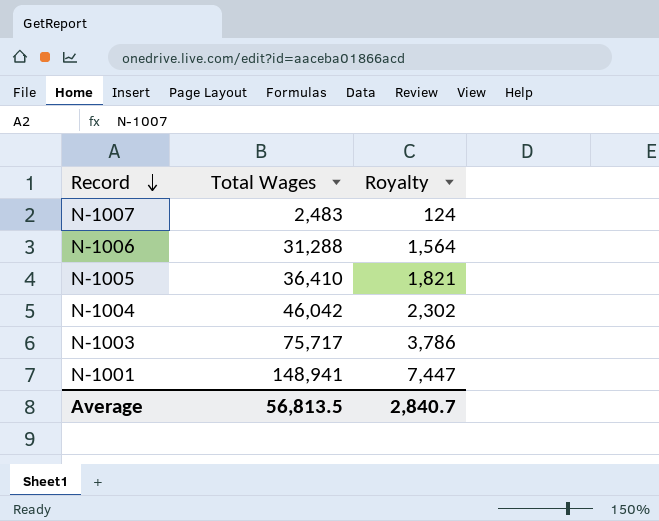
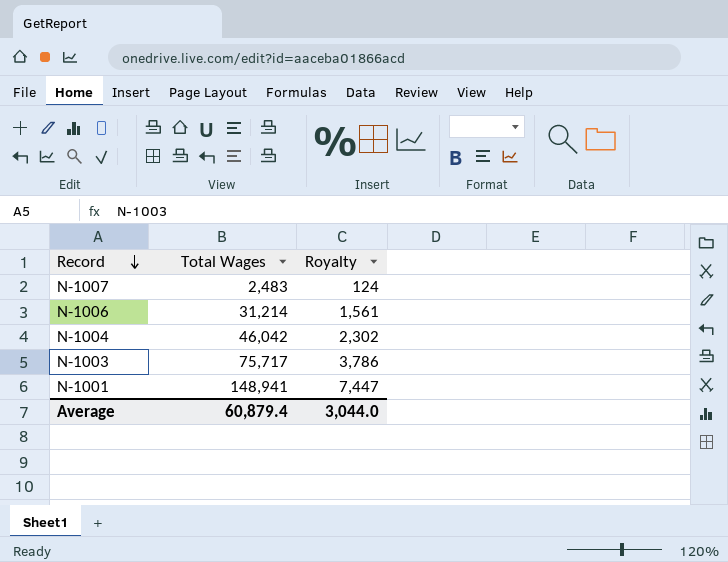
row N-1005: 36,410 | 1,821 -> none
N-1006 | Total Wages: 31,288 -> 31,214
N-1006 | Royalty: 1,564 -> 1,561
Average | Total Wages: 56,813.5 -> 60,879.4
Average | Royalty: 2,840.7 -> 3,044.0

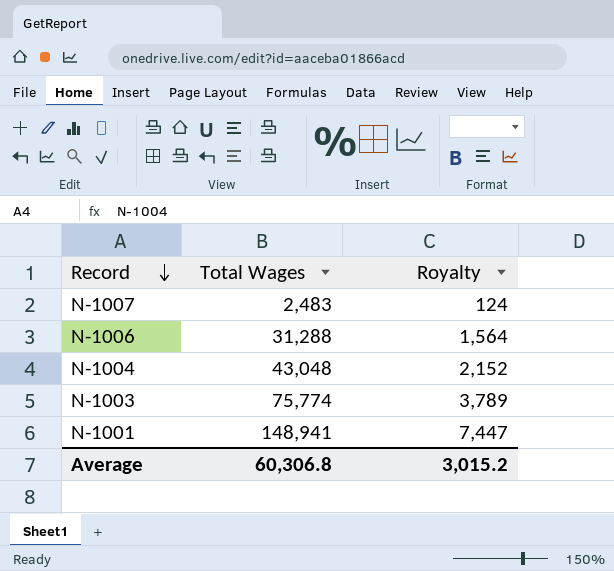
N-1006 | Total Wages: 31,214 -> 31,288
N-1006 | Royalty: 1,561 -> 1,564
N-1004 | Total Wages: 46,042 -> 43,048
N-1004 | Royalty: 2,302 -> 2,152
N-1003 | Total Wages: 75,717 -> 75,774
N-1003 | Royalty: 3,786 -> 3,789
Average | Total Wages: 60,879.4 -> 60,306.8
Average | Royalty: 3,044.0 -> 3,015.2

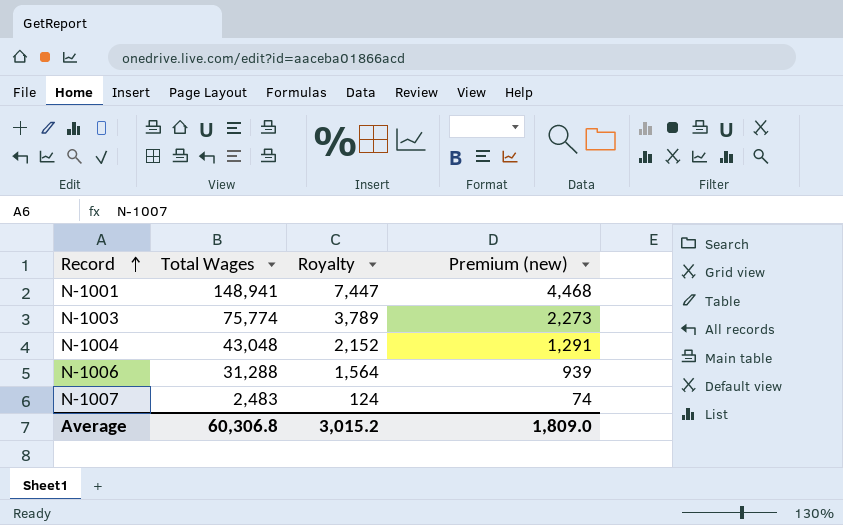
row order: Record descending -> Record ascending
column Premium (new) | formula: none -> [Total Wages] * 0.03

